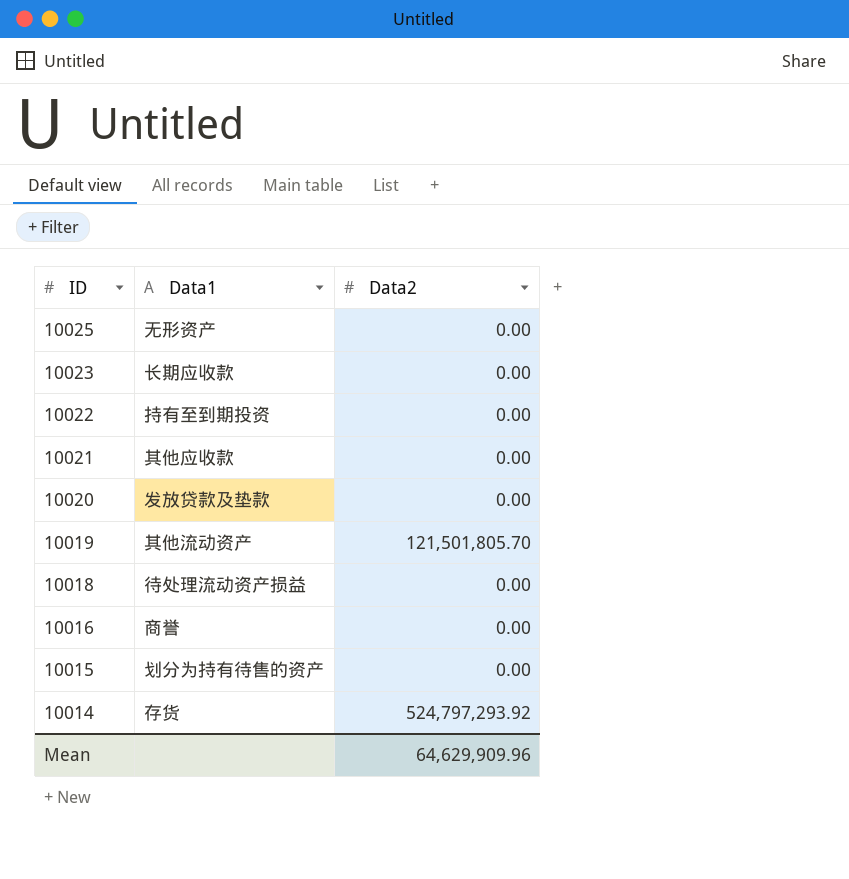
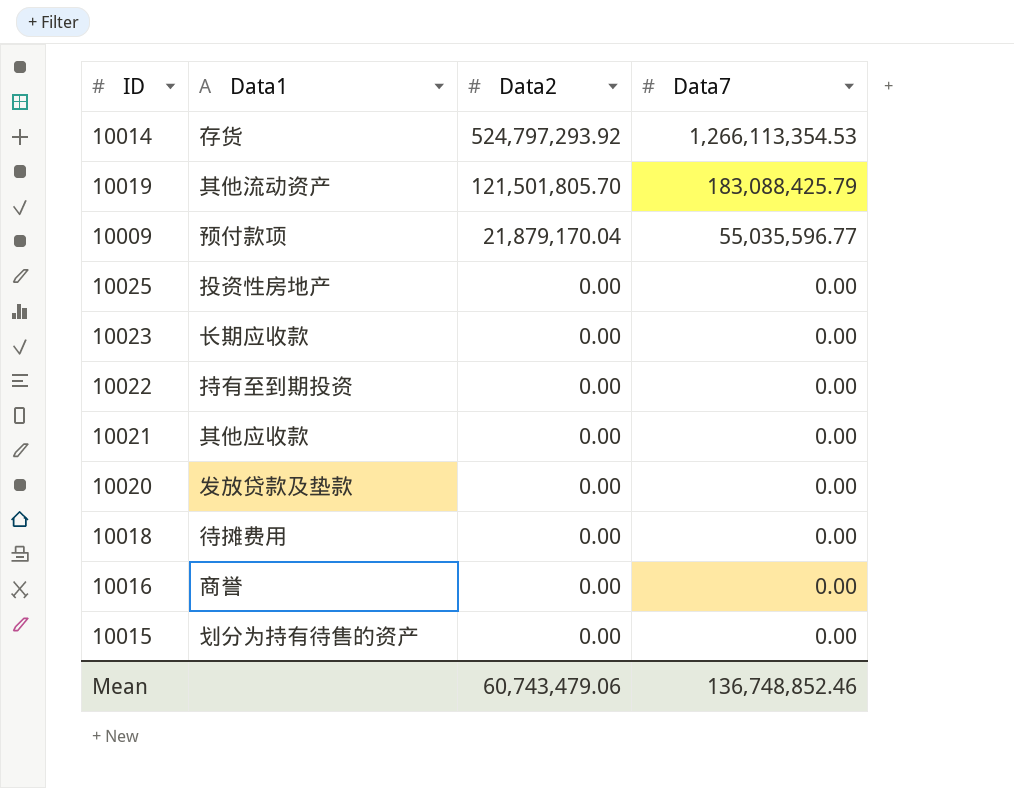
row order: ID descending -> Data2 descending
column Data7 | position: none -> 4
row 10009: none -> 预付款项 | 21,879,170.04 | 55,035,596.77
10025 | Data1: 无形资产 -> 投资性房地产
10018 | Data1: 待处理流动资产损益 -> 待摊费用
Mean | Data2: 64,629,909.96 -> 60,743,479.06

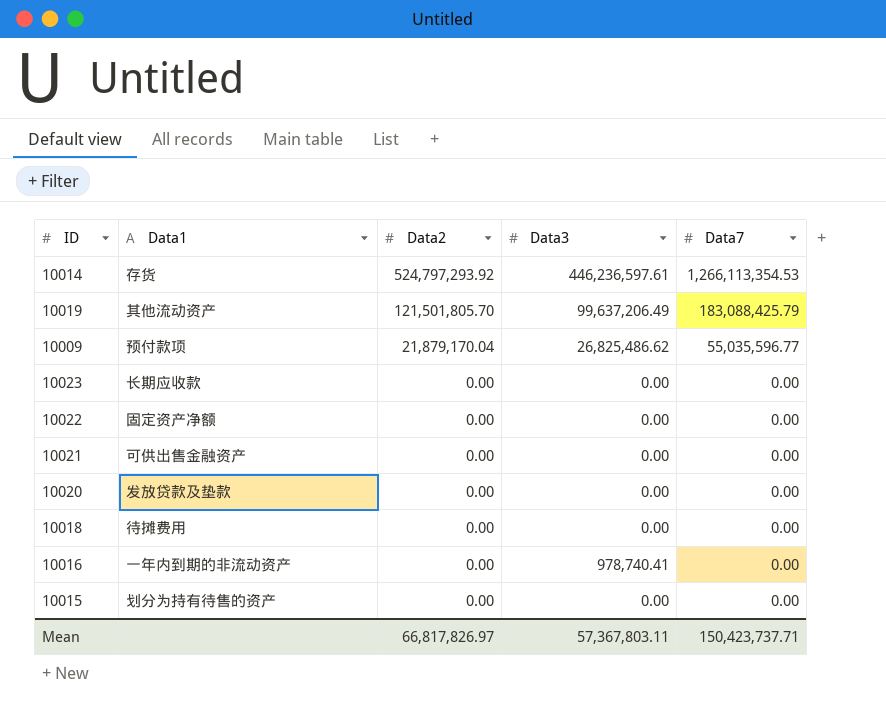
column Data3 | position: none -> 4
row 10025: 投资性房地产 | 0.00 | 0.00 -> none
10022 | Data1: 持有至到期投资 -> 固定资产净额
10021 | Data1: 其他应收款 -> 可供出售金融资产
10016 | Data1: 商誉 -> 一年内到期的非流动资产
Mean | Data2: 60,743,479.06 -> 66,817,826.97
Mean | Data7: 136,748,852.46 -> 150,423,737.71

